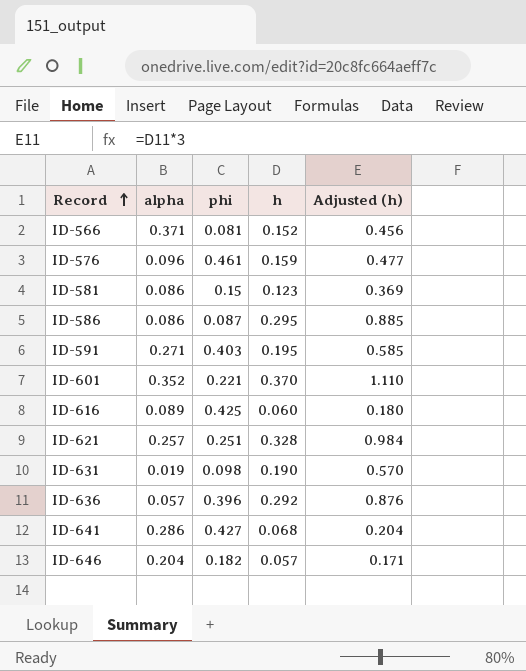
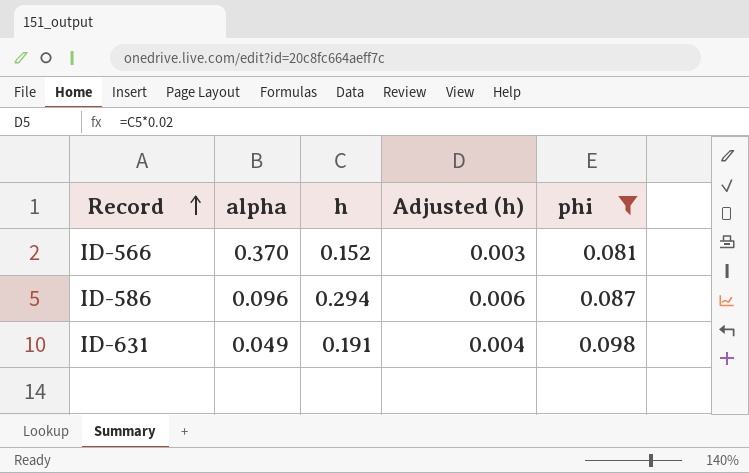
filter: none -> phi <= 0.098
column Adjusted (h) | formula: [h] * 3 -> [h] * 0.02
column phi | position: 3 -> 5
ID-566 | alpha: 0.371 -> 0.370
ID-586 | alpha: 0.086 -> 0.096
ID-586 | h: 0.295 -> 0.294
ID-631 | alpha: 0.019 -> 0.049
ID-631 | h: 0.190 -> 0.191

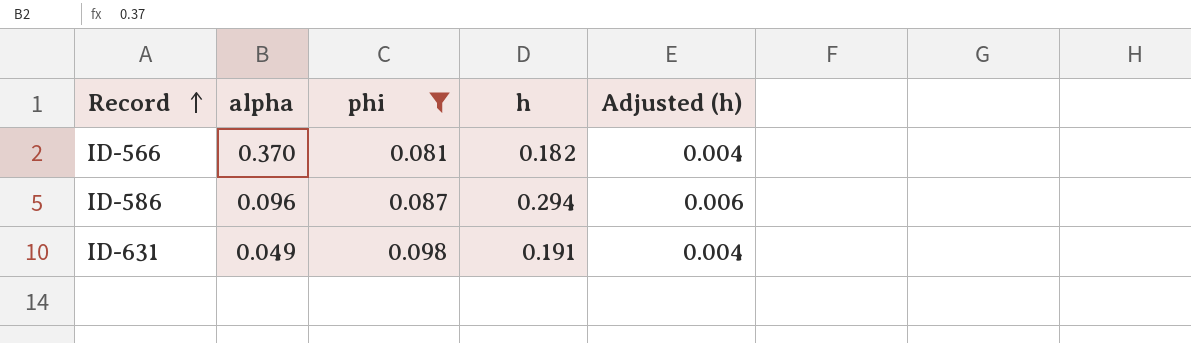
column phi | position: 5 -> 3
ID-566 | h: 0.152 -> 0.182
ID-566 | Adjusted (h): 0.003 -> 0.004

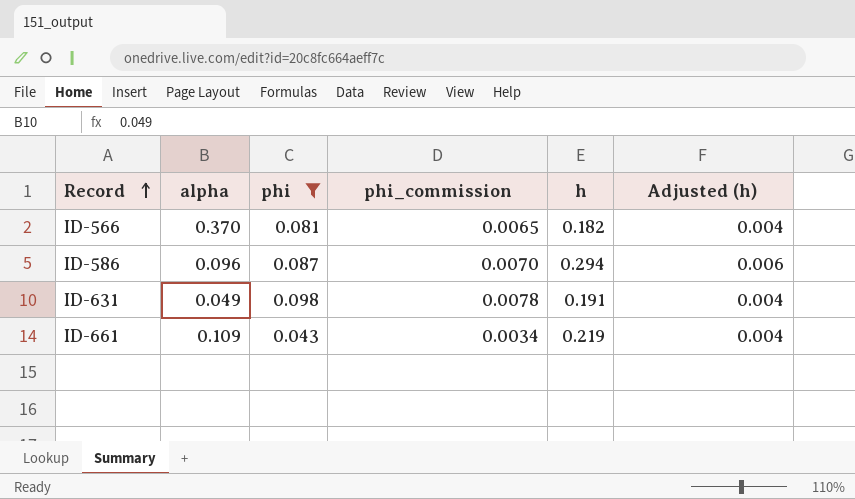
column phi_commission | formula: none -> [phi] * 0.08
row ID-661: none -> 0.109 | 0.043 | 0.0034 | 0.219 | 0.004

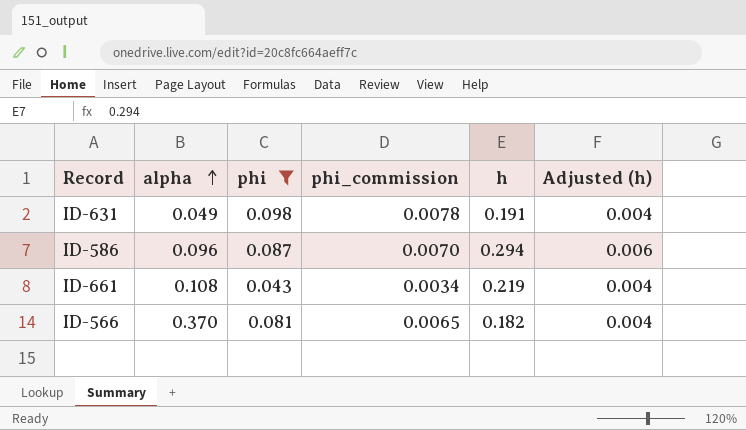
row order: Record ascending -> alpha ascending
ID-661 | alpha: 0.109 -> 0.108

